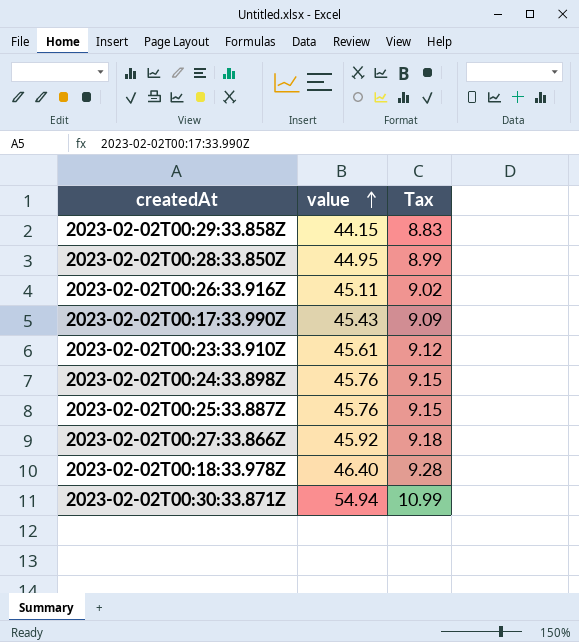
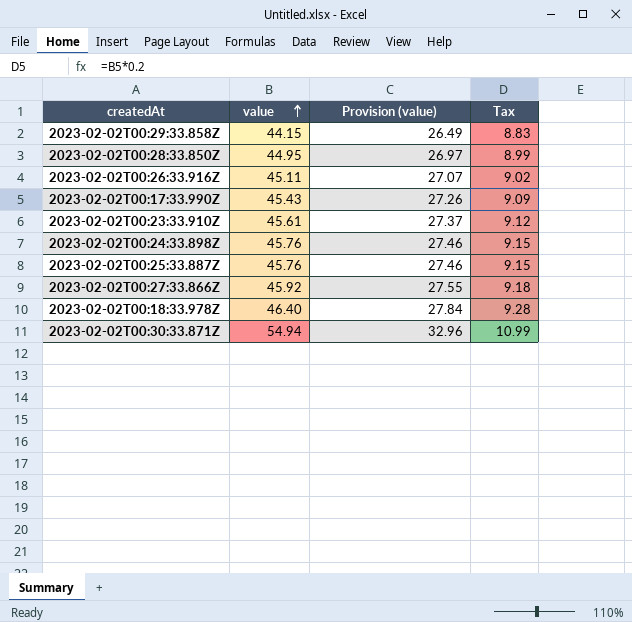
column Provision (value) | formula: none -> [value] * 0.6

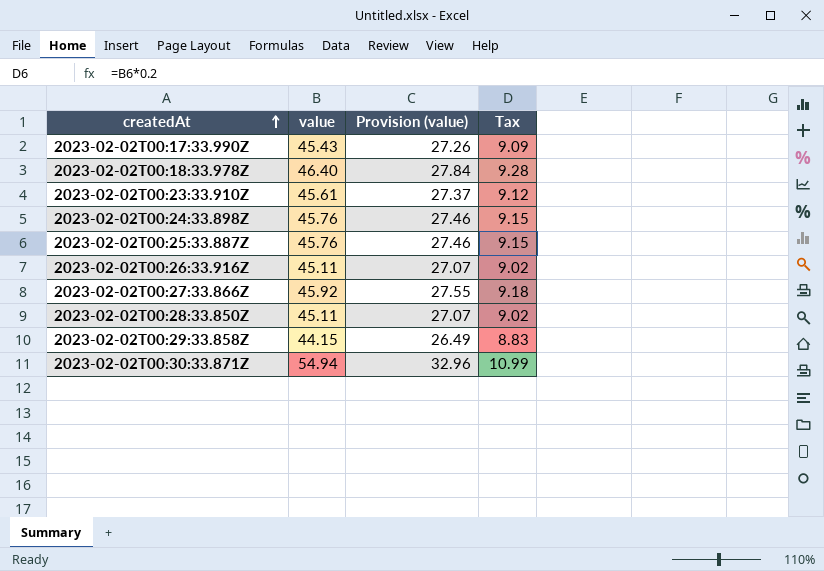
row order: value ascending -> createdAt ascending
2023-02-02T00:28:33.850Z | value: 44.95 -> 45.11
2023-02-02T00:28:33.850Z | Provision (value): 26.97 -> 27.07
2023-02-02T00:28:33.850Z | Tax: 8.99 -> 9.02

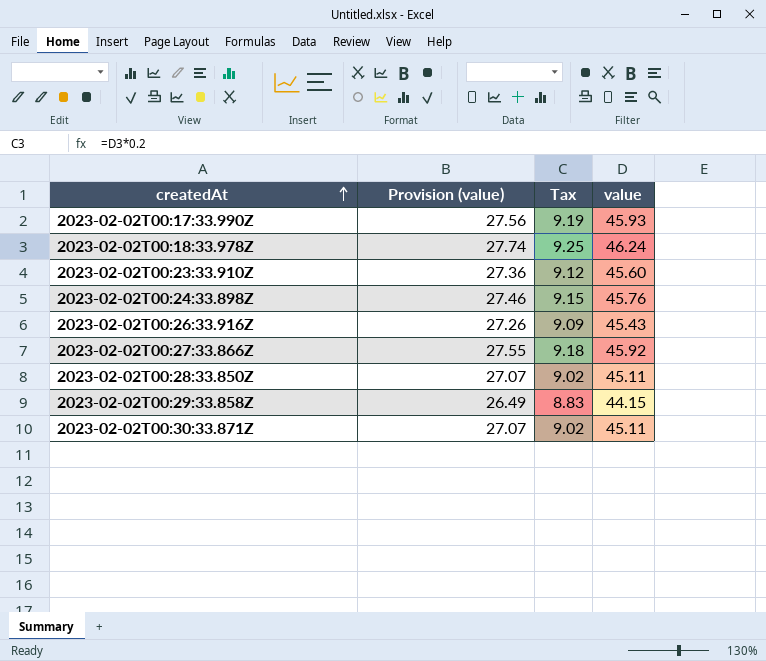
column value | position: 2 -> 4
row 2023-02-02T00:25:33.887Z: 45.76 | 27.46 | 9.15 -> none
2023-02-02T00:17:33.990Z | Provision (value): 27.26 -> 27.56
2023-02-02T00:17:33.990Z | Tax: 9.09 -> 9.19
2023-02-02T00:17:33.990Z | value: 45.43 -> 45.93
2023-02-02T00:18:33.978Z | Provision (value): 27.84 -> 27.74
2023-02-02T00:18:33.978Z | Tax: 9.28 -> 9.25
2023-02-02T00:18:33.978Z | value: 46.40 -> 46.24
2023-02-02T00:23:33.910Z | Provision (value): 27.37 -> 27.36
2023-02-02T00:23:33.910Z | value: 45.61 -> 45.60
2023-02-02T00:26:33.916Z | Provision (value): 27.07 -> 27.26
2023-02-02T00:26:33.916Z | Tax: 9.02 -> 9.09
2023-02-02T00:26:33.916Z | value: 45.11 -> 45.43
2023-02-02T00:30:33.871Z | Provision (value): 32.96 -> 27.07
2023-02-02T00:30:33.871Z | Tax: 10.99 -> 9.02
2023-02-02T00:30:33.871Z | value: 54.94 -> 45.11

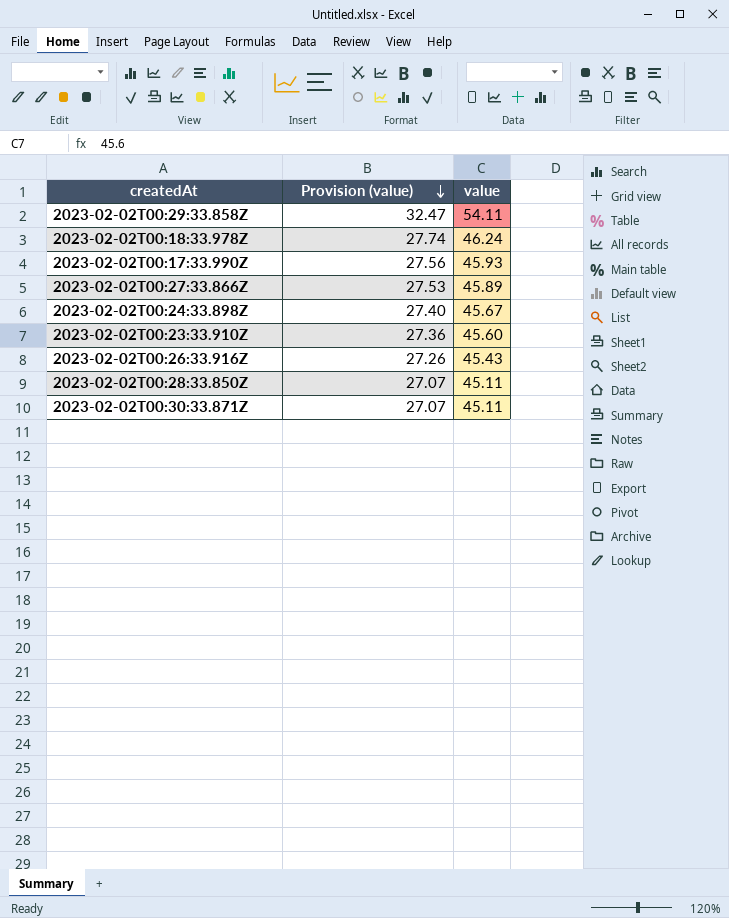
row order: createdAt ascending -> Provision (value) descending
column Tax | formula: [value] * 0.2 -> none
2023-02-02T00:29:33.858Z | Provision (value): 26.49 -> 32.47
2023-02-02T00:29:33.858Z | value: 44.15 -> 54.11
2023-02-02T00:27:33.866Z | Provision (value): 27.55 -> 27.53
2023-02-02T00:27:33.866Z | value: 45.92 -> 45.89
2023-02-02T00:24:33.898Z | Provision (value): 27.46 -> 27.40
2023-02-02T00:24:33.898Z | value: 45.76 -> 45.67

